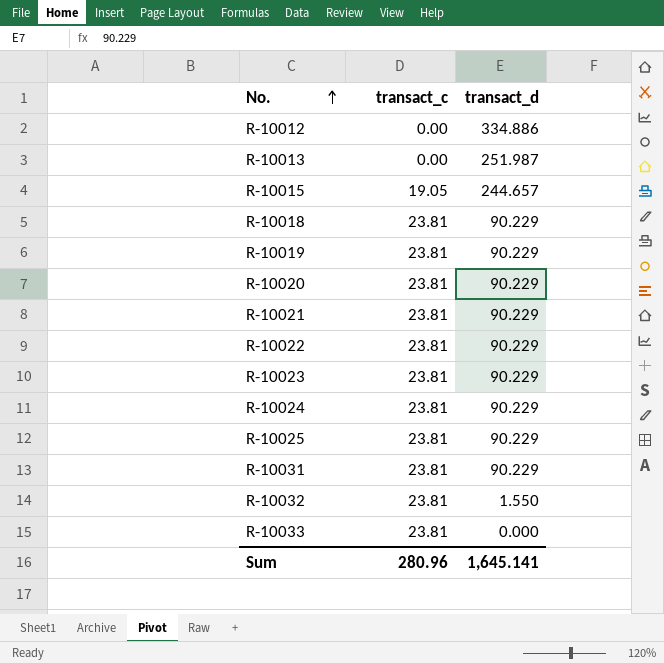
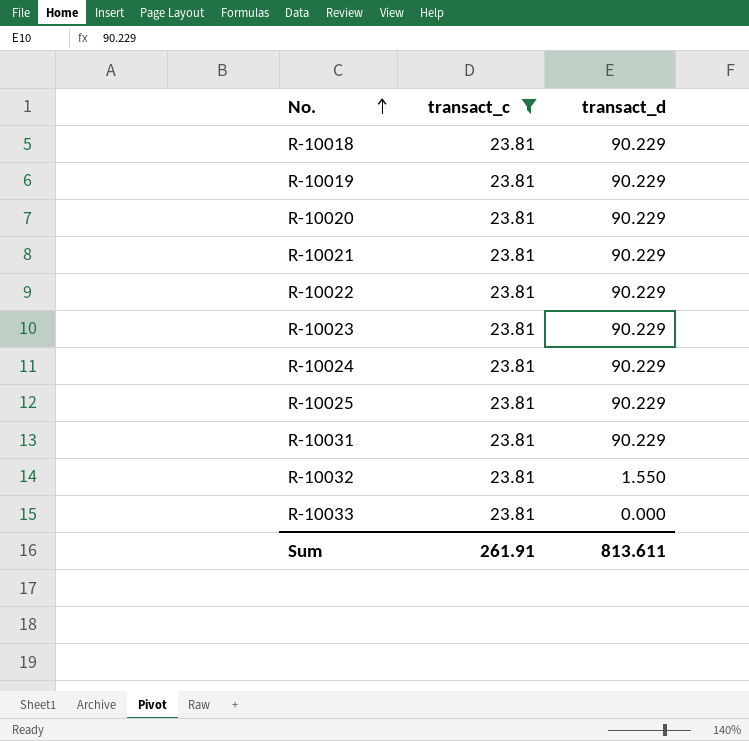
filter: none -> transact_c = 23.81
Sum | transact_c: 280.96 -> 261.91
Sum | transact_d: 1,645.141 -> 813.611

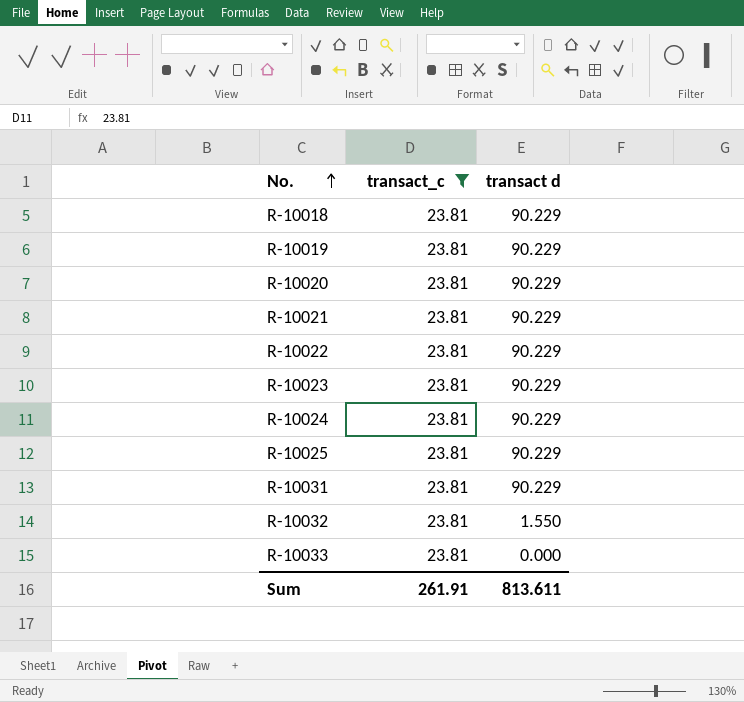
column name: transact_d -> transact d

